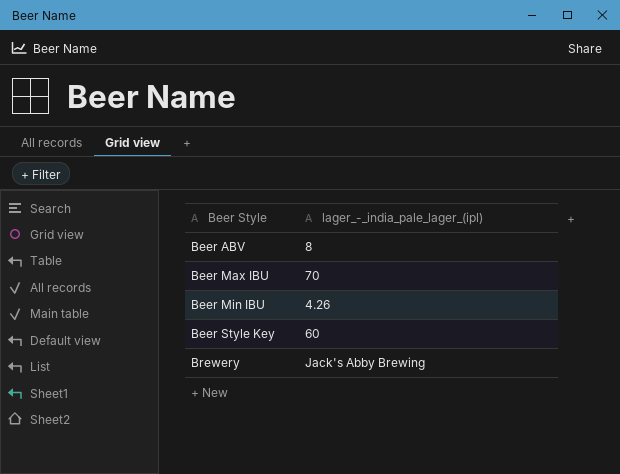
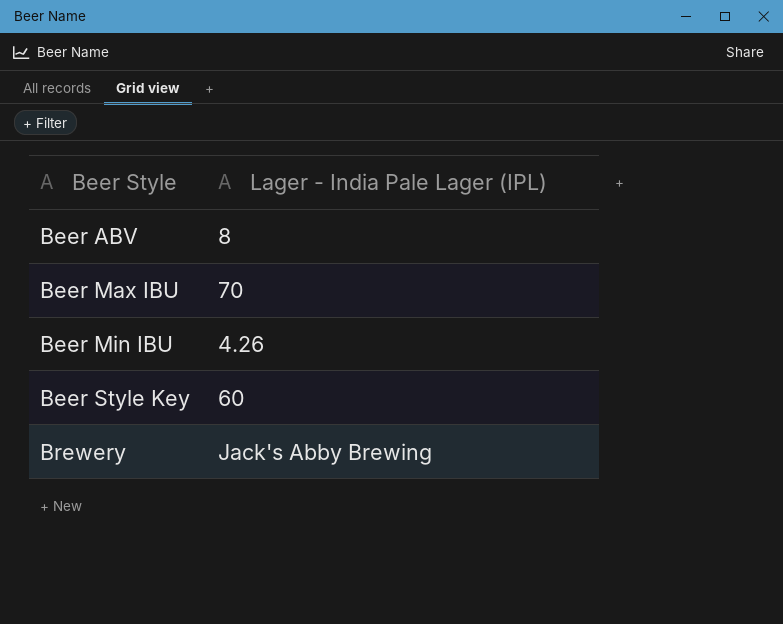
column name: lager_-_india_pale_lager_(ipl) -> Lager - India Pale Lager (IPL)

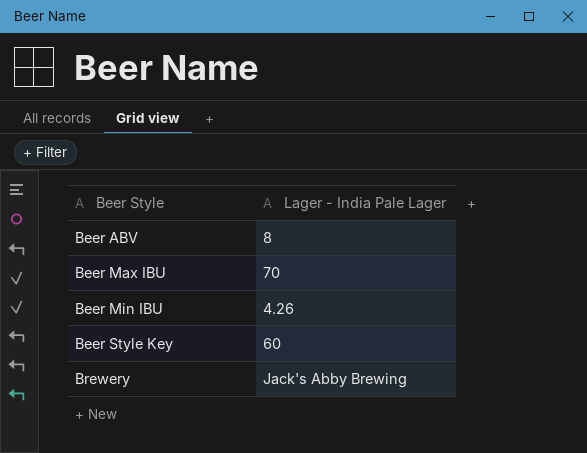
column name: Lager - India Pale Lager (IPL) -> Lager - India Pale Lager

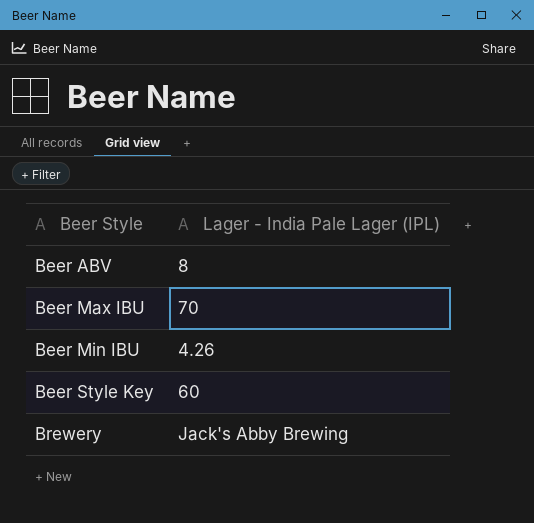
column name: Lager - India Pale Lager -> Lager - India Pale Lager (IPL)

